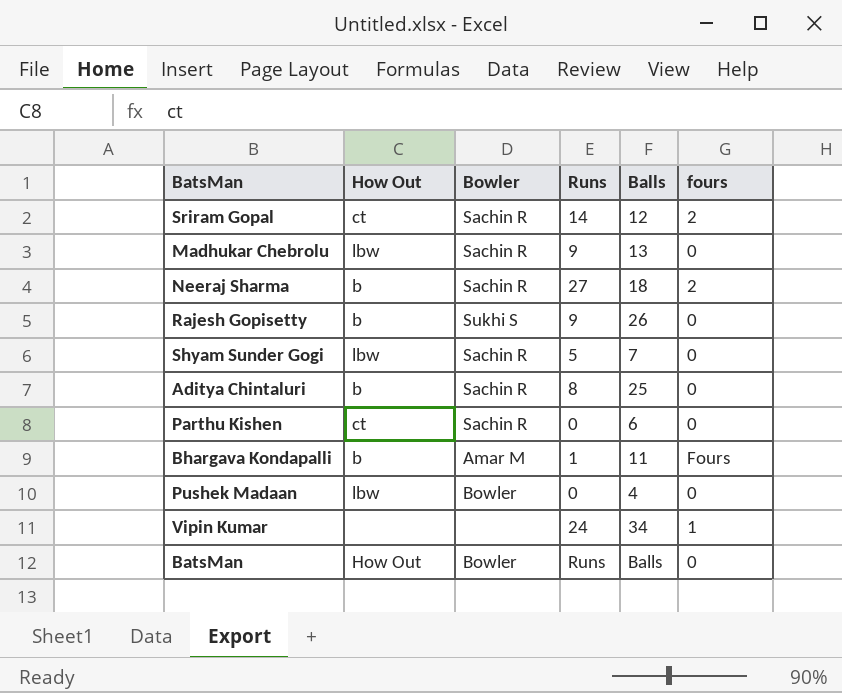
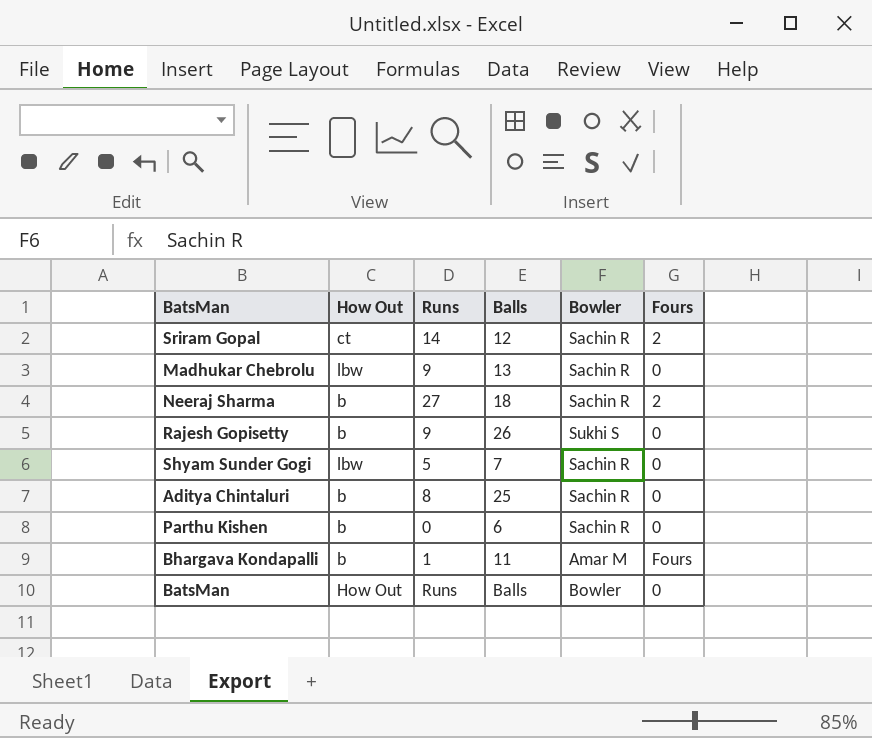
column Bowler | position: 3 -> 5
column name: fours -> Fours
row Pushek Madaan: lbw | Bowler | 0 | 4 | 0 -> none
row Vipin Kumar: none | none | 24 | 34 | 1 -> none
Parthu Kishen | How Out: ct -> b

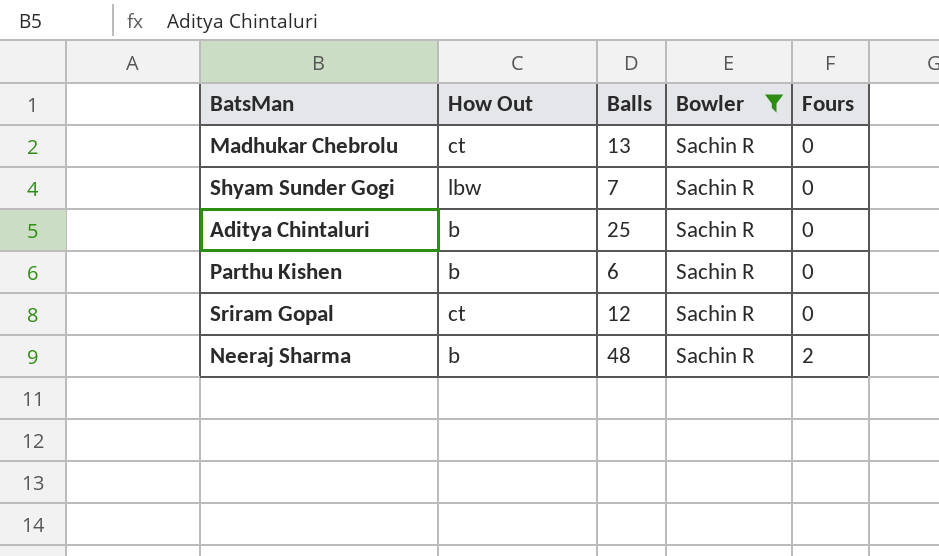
filter: none -> Bowler = Sachin R
row order: none -> Fours ascending
column Runs | position: 3 -> none
Madhukar Chebrolu | How Out: lbw -> ct
Sriram Gopal | Fours: 2 -> 0
Neeraj Sharma | Balls: 18 -> 48

